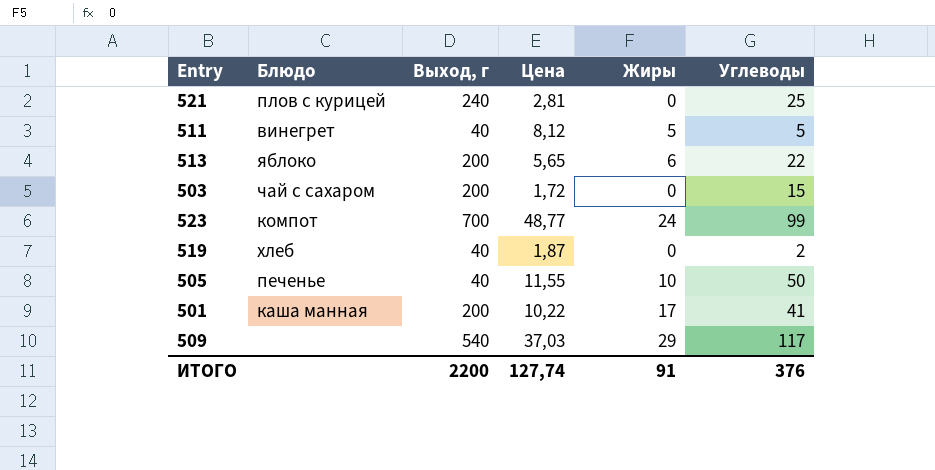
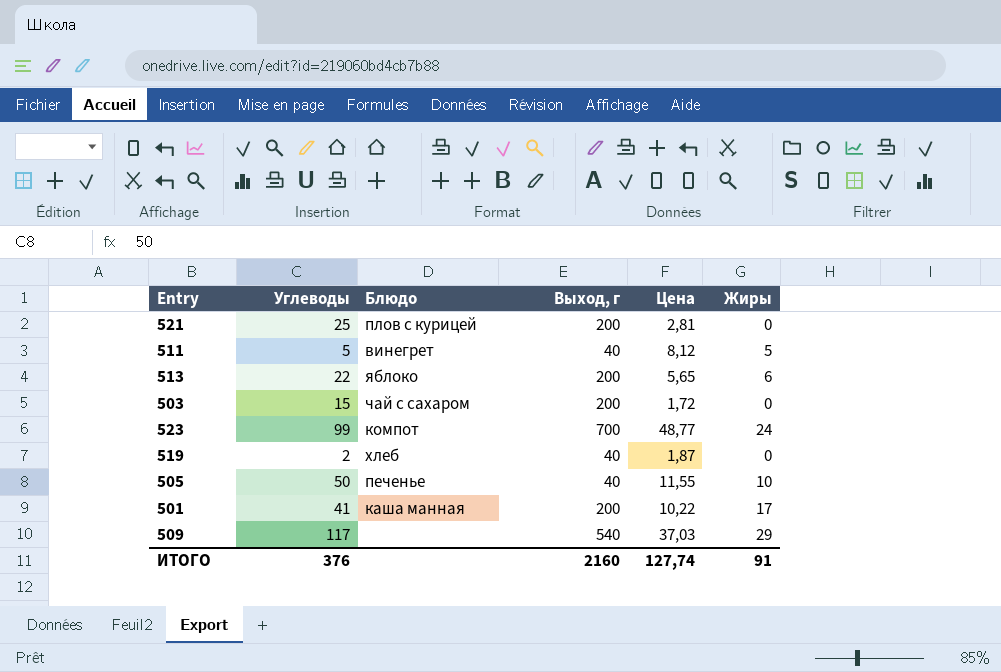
column Углеводы | position: 6 -> 2
521 | Выход, г: 240 -> 200
ИТОГО | Выход, г: 2200 -> 2160

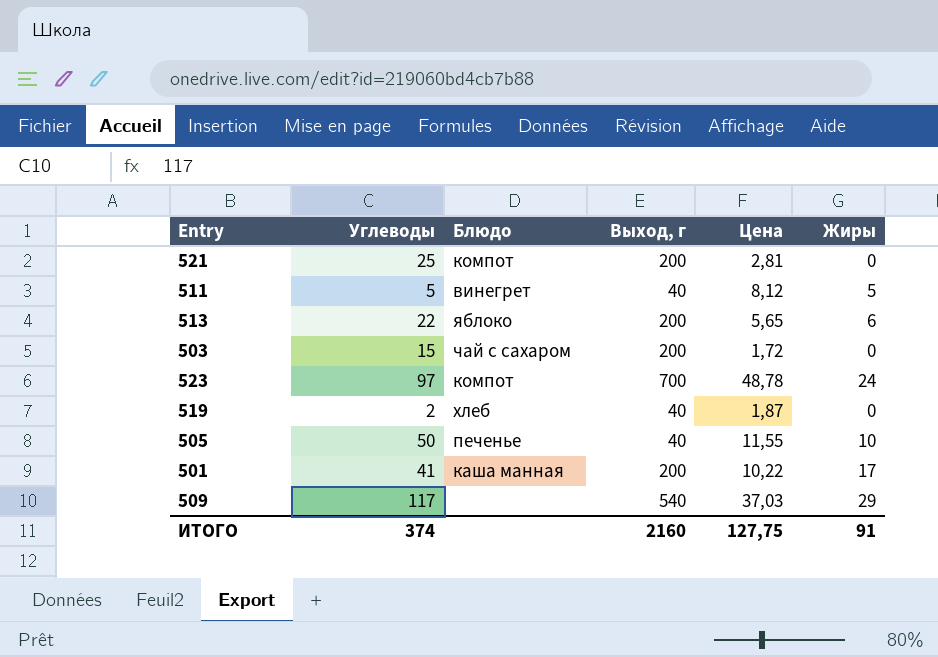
521 | Блюдо: плов с курицей -> компот
523 | Углеводы: 99 -> 97
523 | Цена: 48,77 -> 48,78
ИТОГО | Углеводы: 376 -> 374
ИТОГО | Цена: 127,74 -> 127,75

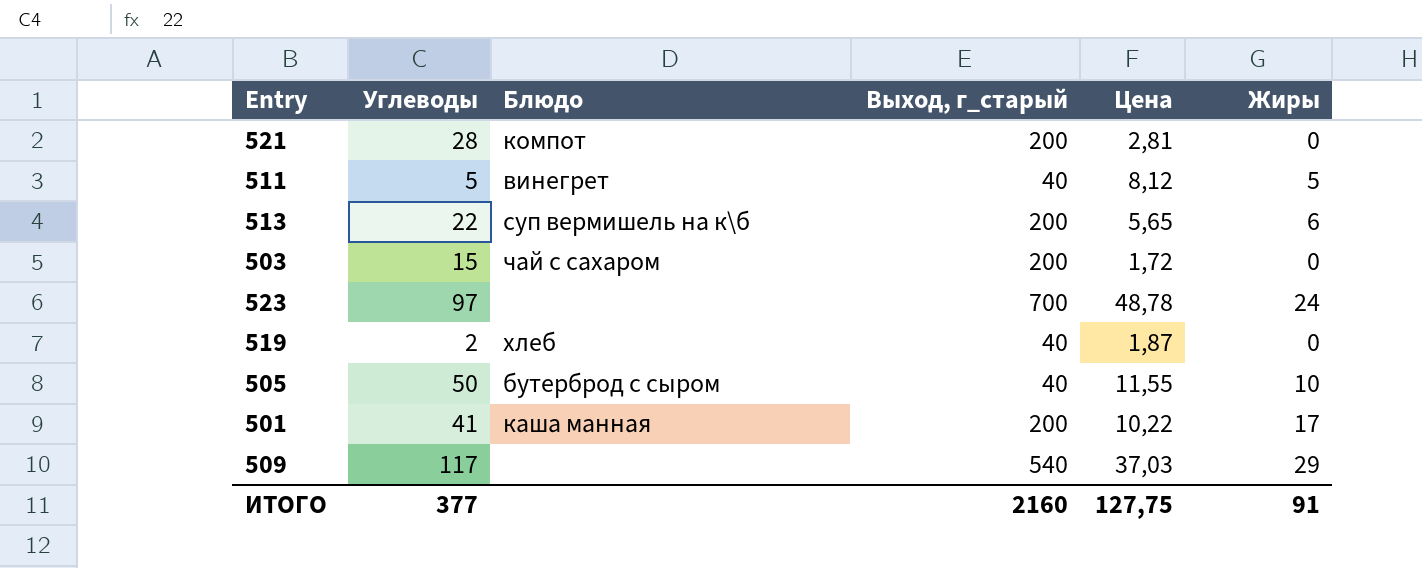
column name: Выход, г -> Выход, г_старый
521 | Углеводы: 25 -> 28
513 | Блюдо: яблоко -> суп вермишель на к\б
523 | Блюдо: компот -> none
505 | Блюдо: печенье -> бутерброд с сыром
ИТОГО | Углеводы: 374 -> 377

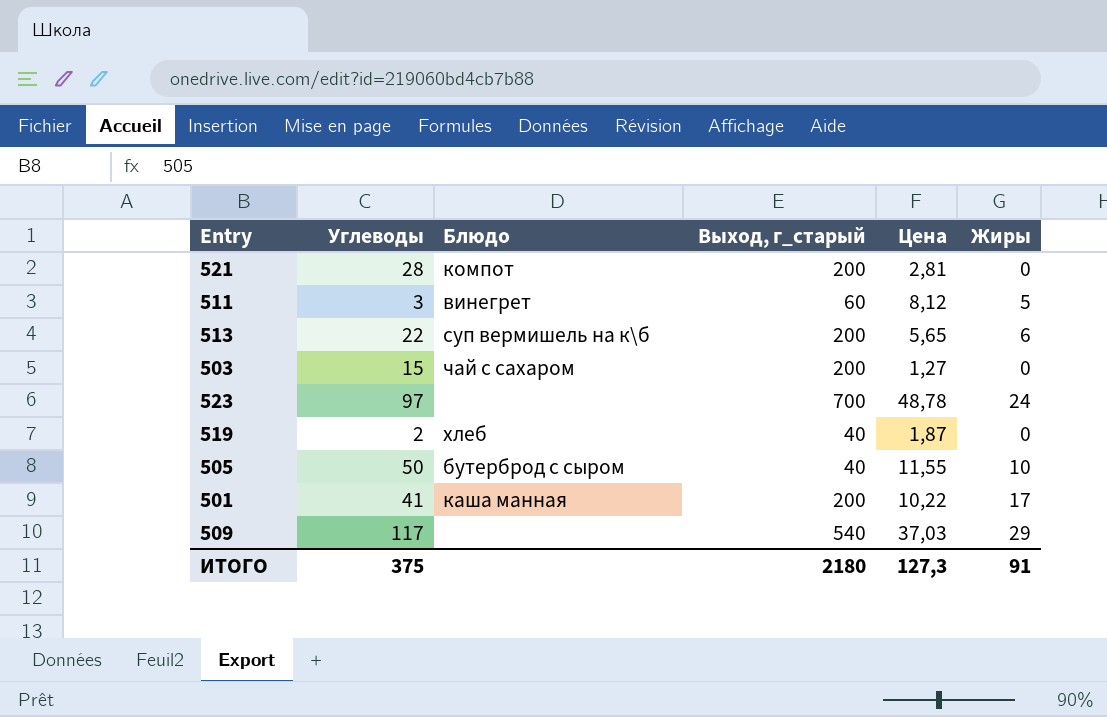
511 | Углеводы: 5 -> 3
511 | Выход, г_старый: 40 -> 60
503 | Цена: 1,72 -> 1,27
ИТОГО | Углеводы: 377 -> 375
ИТОГО | Выход, г_старый: 2160 -> 2180
ИТОГО | Цена: 127,75 -> 127,3

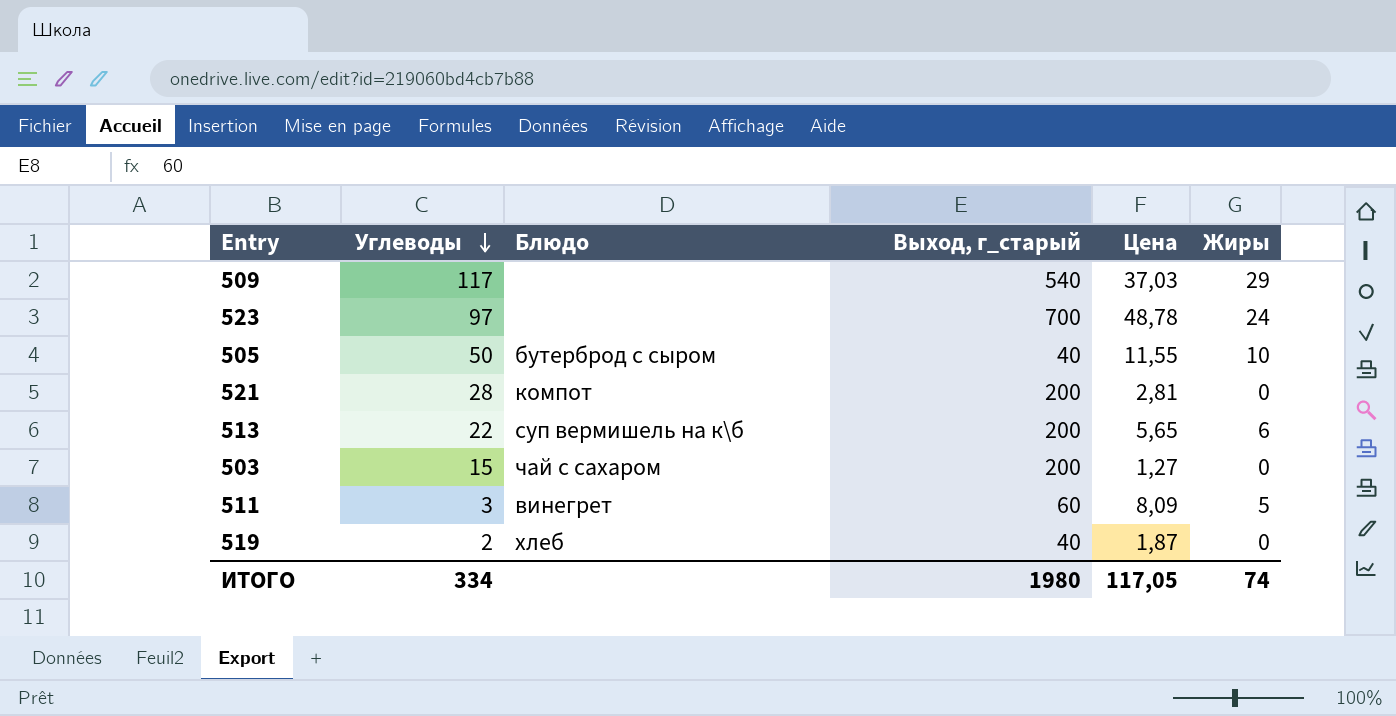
row order: none -> Углеводы descending
row 501: 41 | каша манная | 200 | 10,22 | 17 -> none
511 | Цена: 8,12 -> 8,09
ИТОГО | Углеводы: 375 -> 334
ИТОГО | Выход, г_старый: 2180 -> 1980
ИТОГО | Цена: 127,3 -> 117,05
ИТОГО | Жиры: 91 -> 74

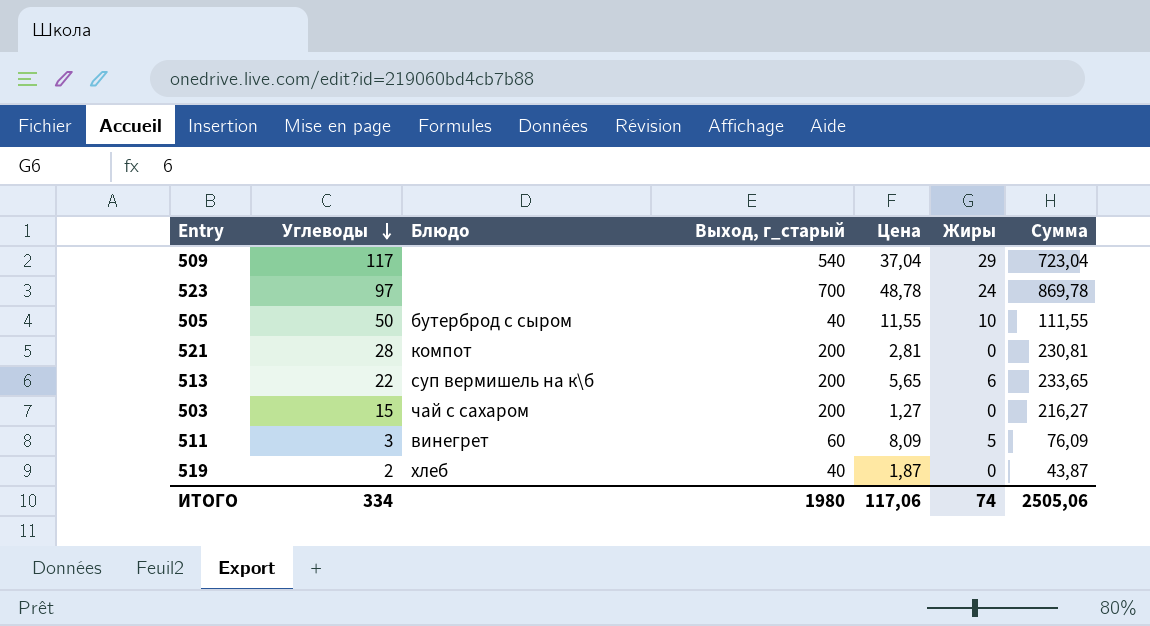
column Сумма | formula: none -> [Углеводы] + [Выход, г_старый] + [Цена] + [Жиры]
509 | Цена: 37,03 -> 37,04
ИТОГО | Цена: 117,05 -> 117,06

